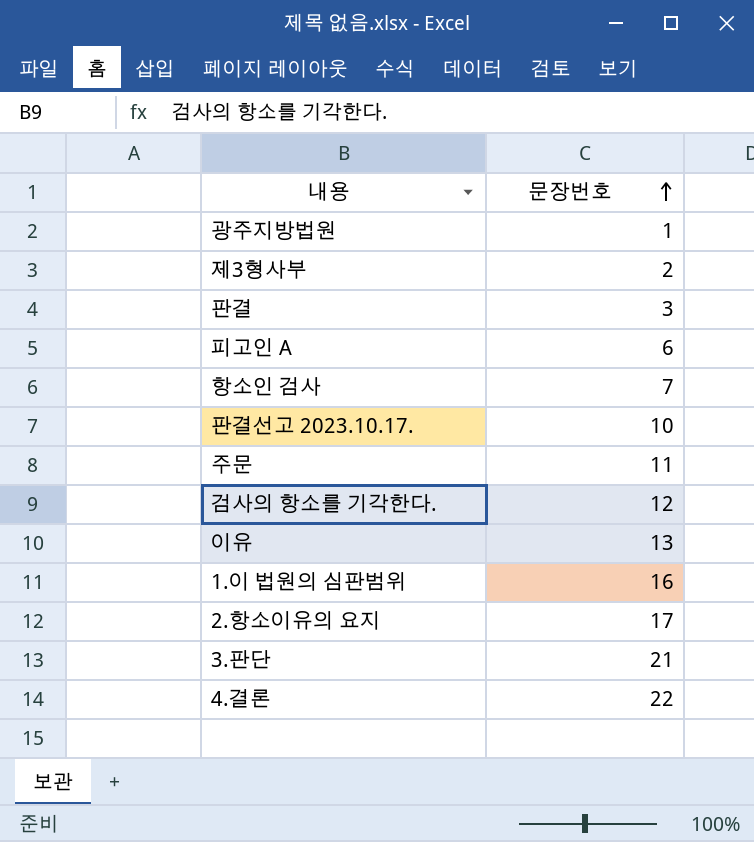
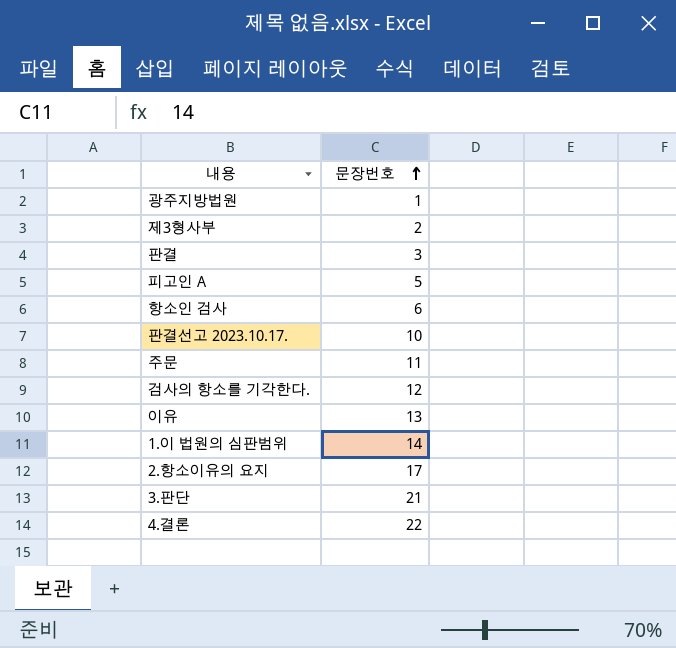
피고인 A | 문장번호: 6 -> 5
항소인 검사 | 문장번호: 7 -> 6
1.이 법원의 심판범위 | 문장번호: 16 -> 14

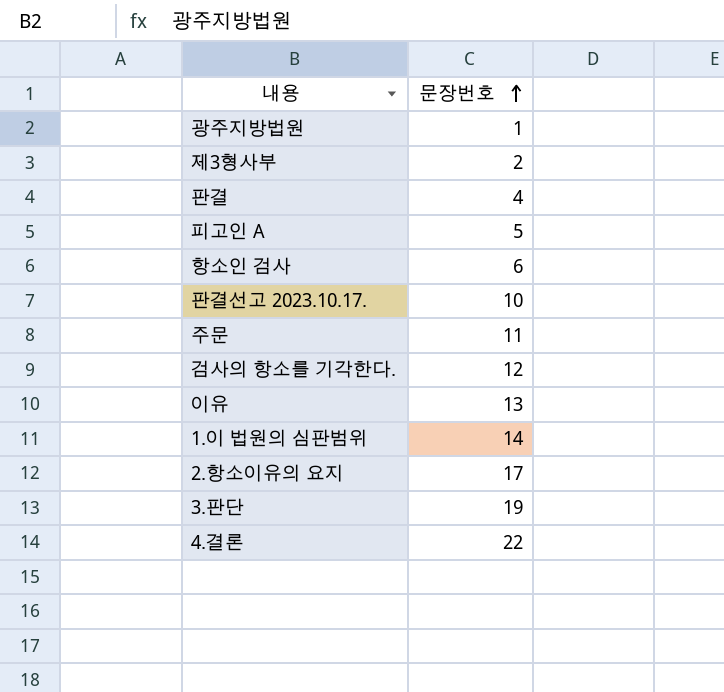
판결 | 문장번호: 3 -> 4
3.판단 | 문장번호: 21 -> 19

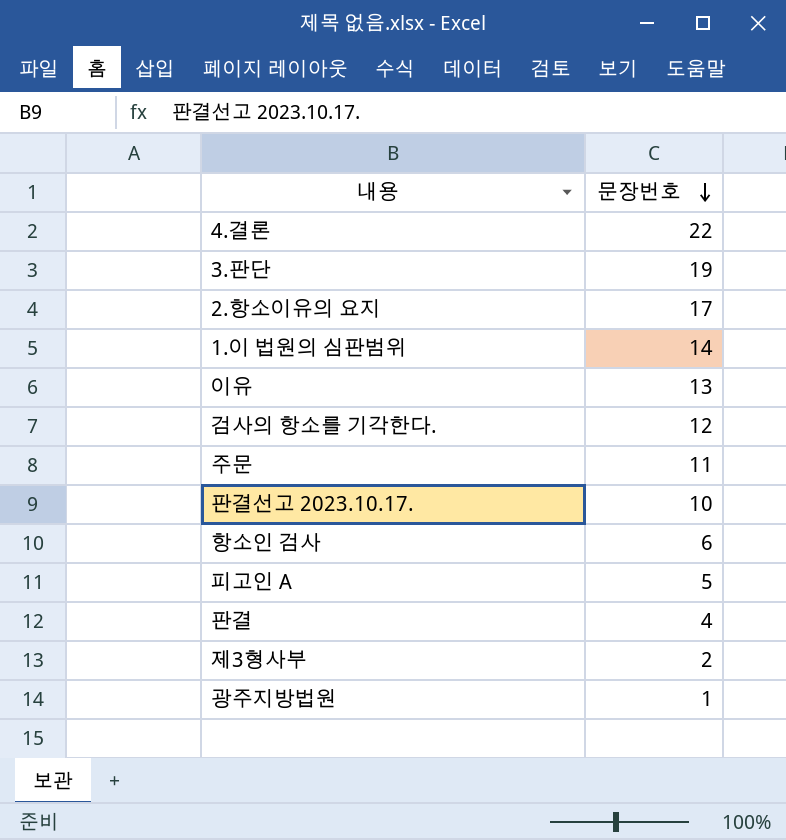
row order: 문장번호 ascending -> 문장번호 descending

